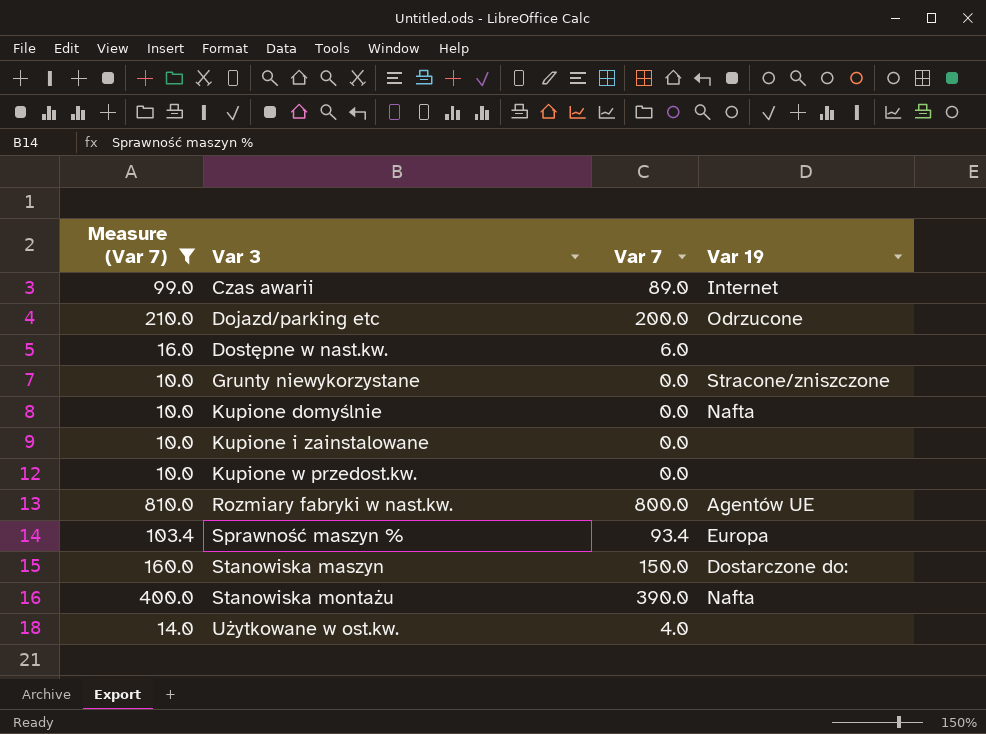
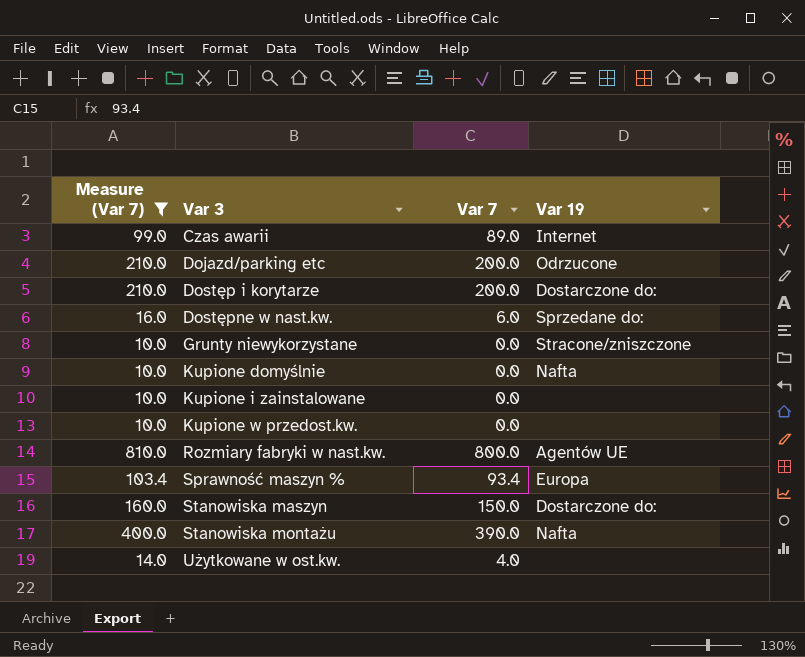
row Dostęp i korytarze: none -> 210.0 | 200.0 | Dostarczone do:
Dostępne w nast.kw. | Var 19: none -> Sprzedane do:

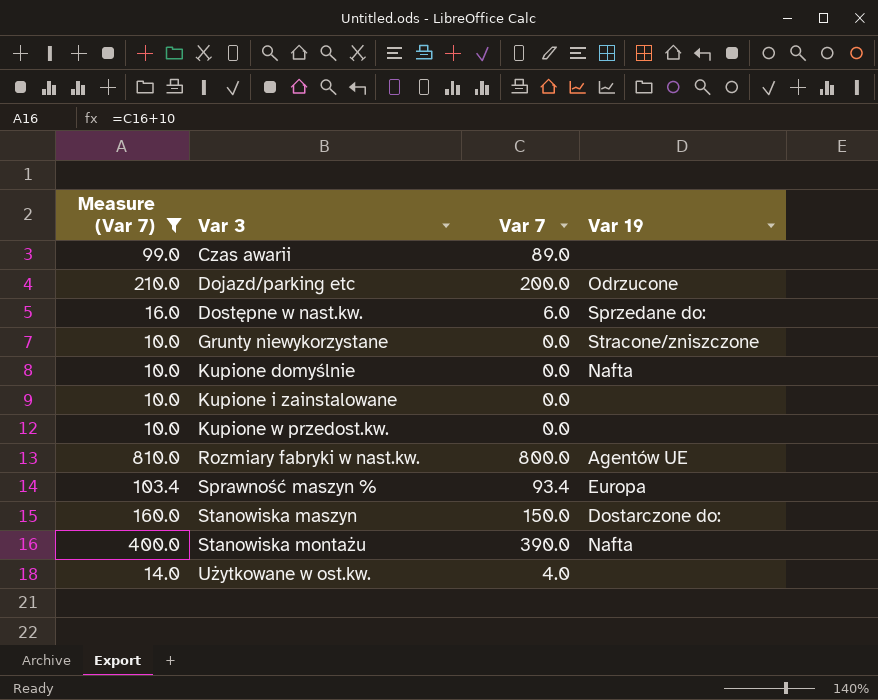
row Dostęp i korytarze: 210.0 | 200.0 | Dostarczone do: -> none
Czas awarii | Var 19: Internet -> none

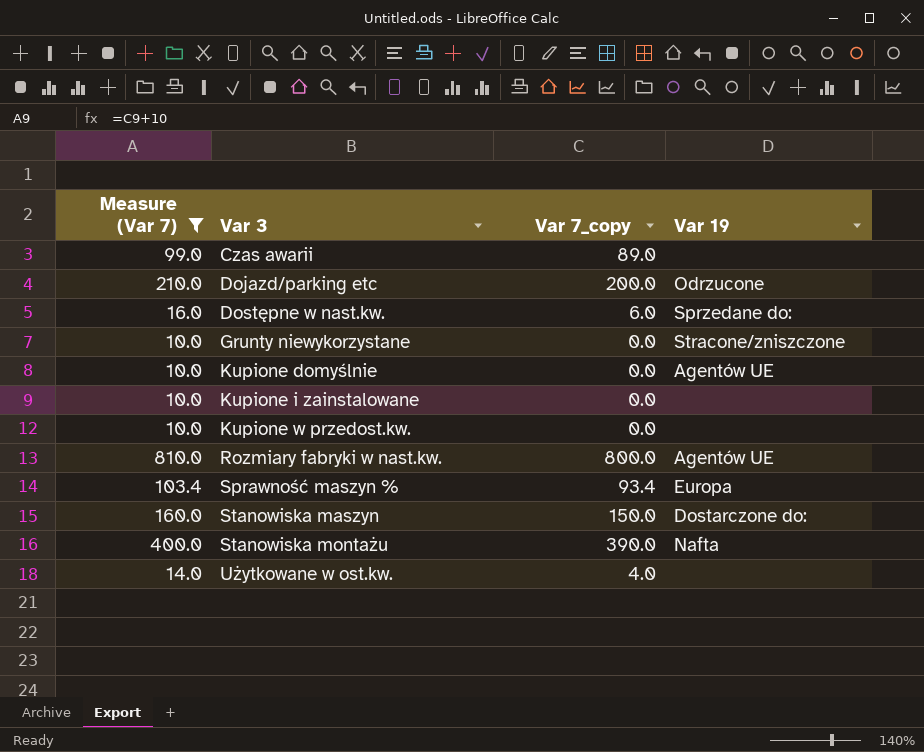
column name: Var 7 -> Var 7_copy
Kupione domyślnie | Var 19: Nafta -> Agentów UE

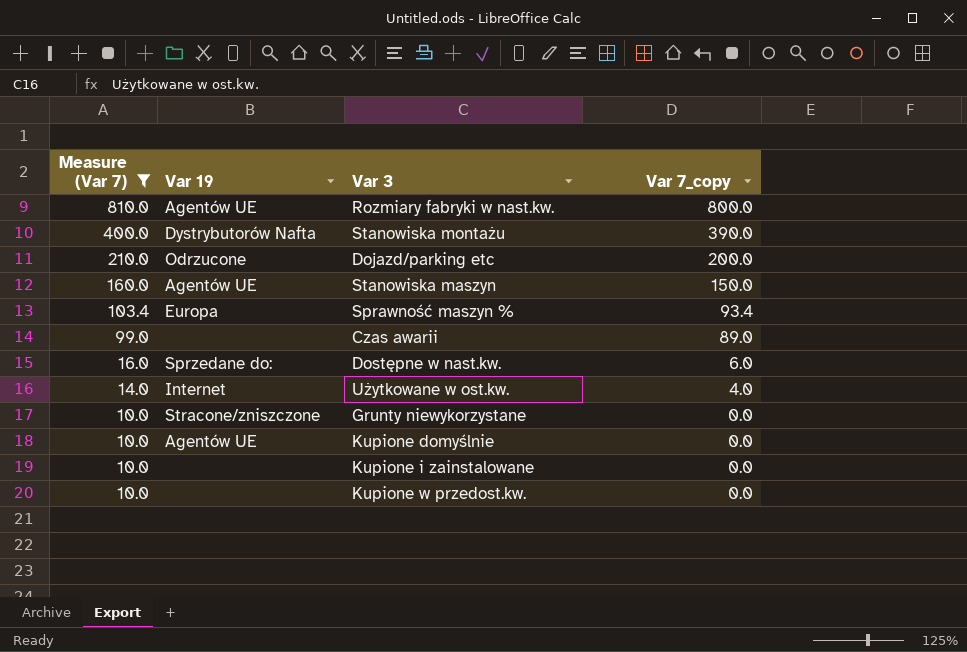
row order: Var 3 ascending -> Measure (Var 7) descending
column Var 19 | position: 4 -> 2
Stanowiska montażu | Var 19: Nafta -> Dystrybutorów Nafta
Stanowiska maszyn | Var 19: Dostarczone do: -> Agentów UE
Użytkowane w ost.kw. | Var 19: none -> Internet

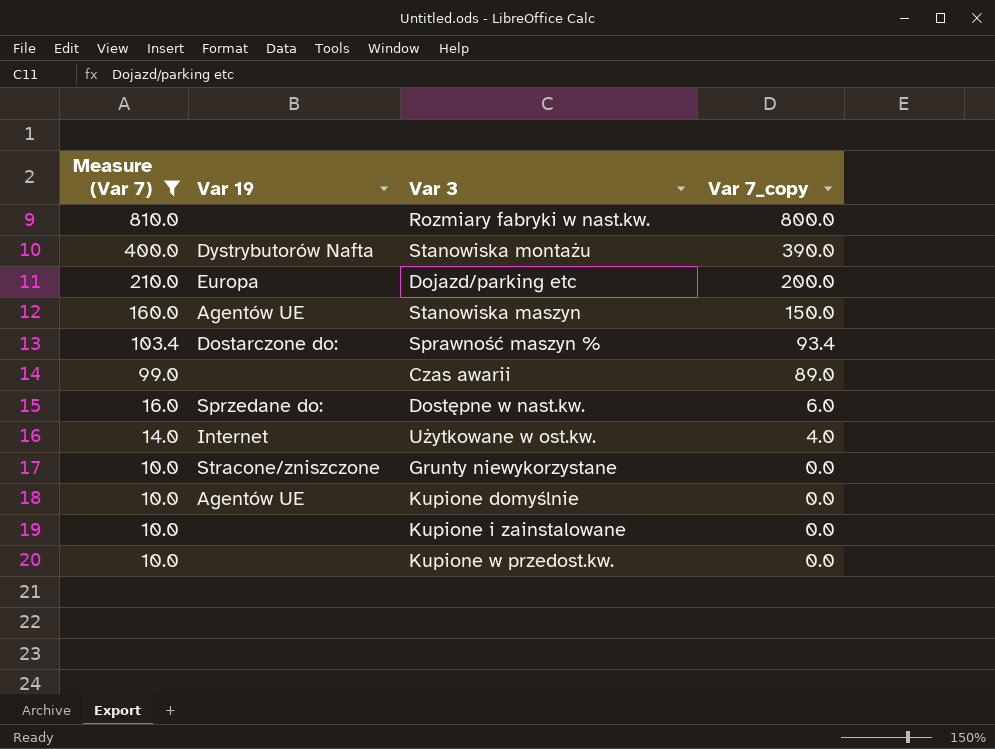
Rozmiary fabryki w nast.kw. | Var 19: Agentów UE -> none
Dojazd/parking etc | Var 19: Odrzucone -> Europa
Sprawność maszyn % | Var 19: Europa -> Dostarczone do:

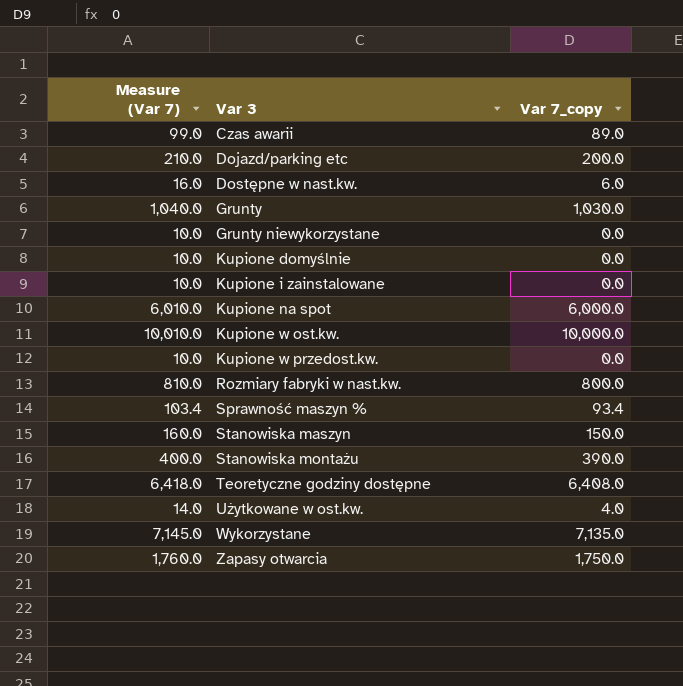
filter: Measure (Var 7) <= 810.0 -> none
row order: Measure (Var 7) descending -> Var 3 ascending
column Var 19 | position: 2 -> none

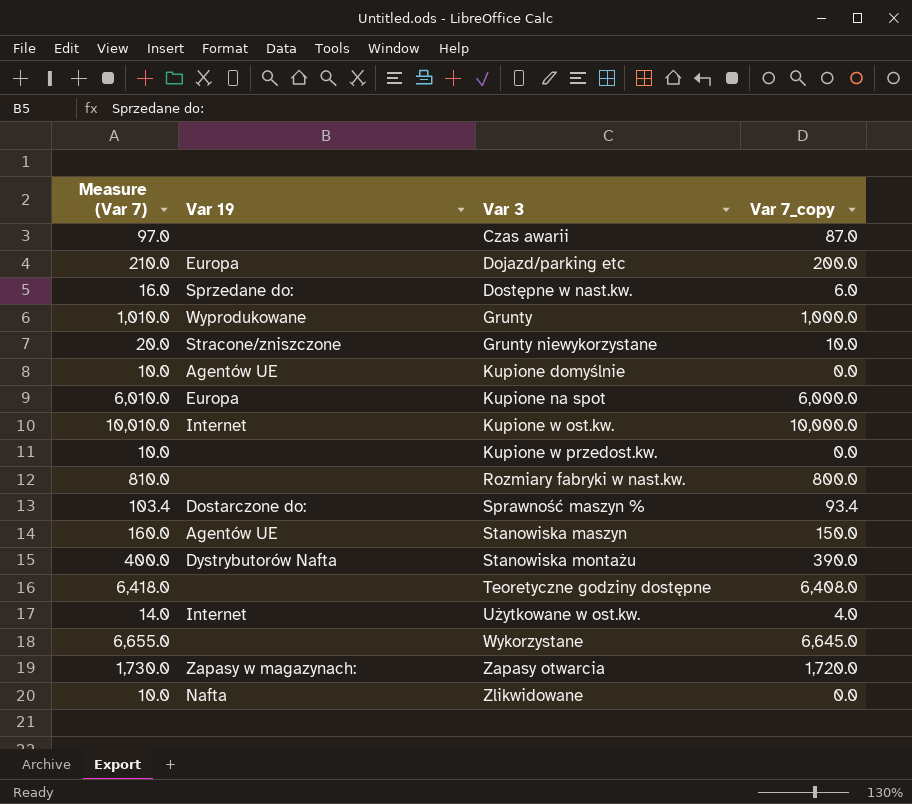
column Var 19 | position: none -> 2
row Kupione i zainstalowane: 10.0 | 0.0 -> none
Czas awarii | Measure (Var 7): 99.0 -> 97.0
Czas awarii | Var 7_copy: 89.0 -> 87.0
Grunty | Measure (Var 7): 1,040.0 -> 1,010.0
Grunty | Var 7_copy: 1,030.0 -> 1,000.0
Grunty niewykorzystane | Measure (Var 7): 10.0 -> 20.0
Grunty niewykorzystane | Var 7_copy: 0.0 -> 10.0
Wykorzystane | Measure (Var 7): 7,145.0 -> 6,655.0
Wykorzystane | Var 7_copy: 7,135.0 -> 6,645.0
Zapasy otwarcia | Measure (Var 7): 1,760.0 -> 1,730.0
Zapasy otwarcia | Var 7_copy: 1,750.0 -> 1,720.0
row Zlikwidowane: none -> 10.0 | Nafta | 0.0

